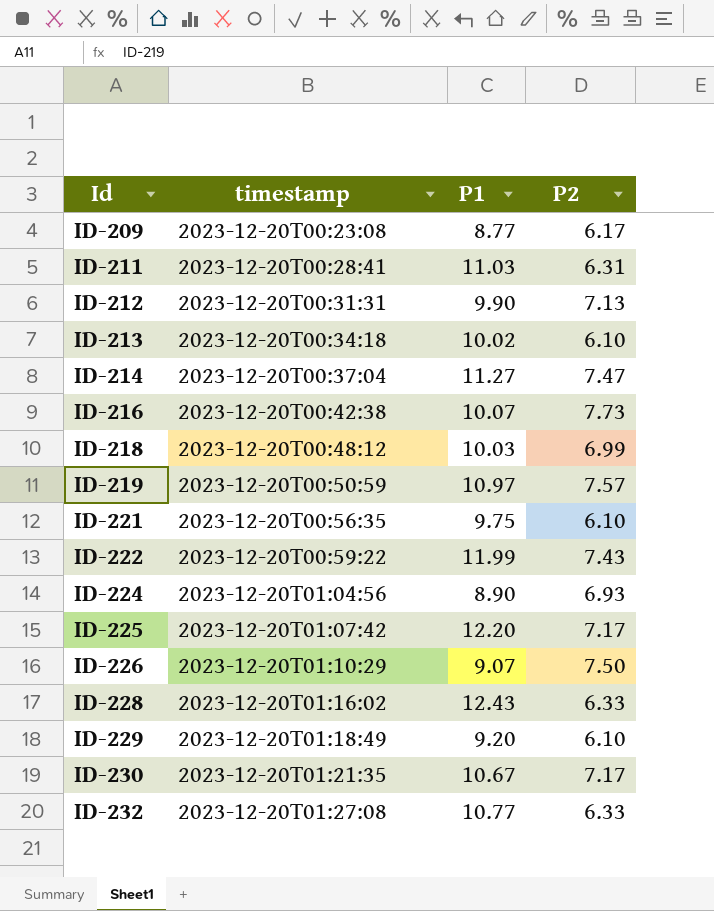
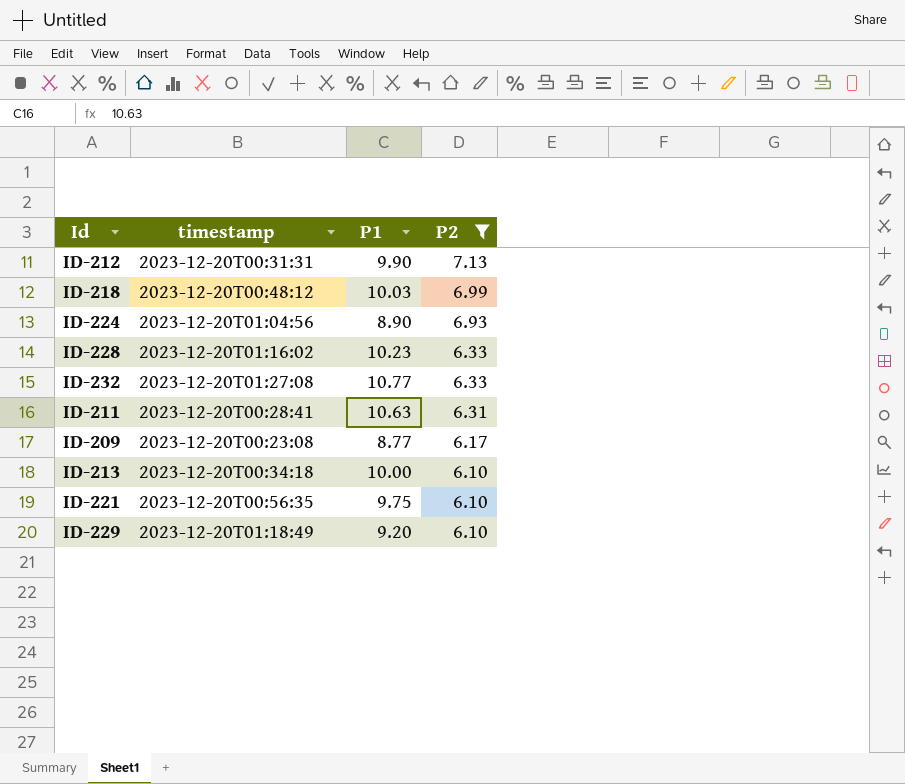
filter: none -> P2 <= 7.13
row order: Id ascending -> P2 descending
ID-228 | P1: 12.43 -> 10.23
ID-211 | P1: 11.03 -> 10.63
ID-213 | P1: 10.02 -> 10.00

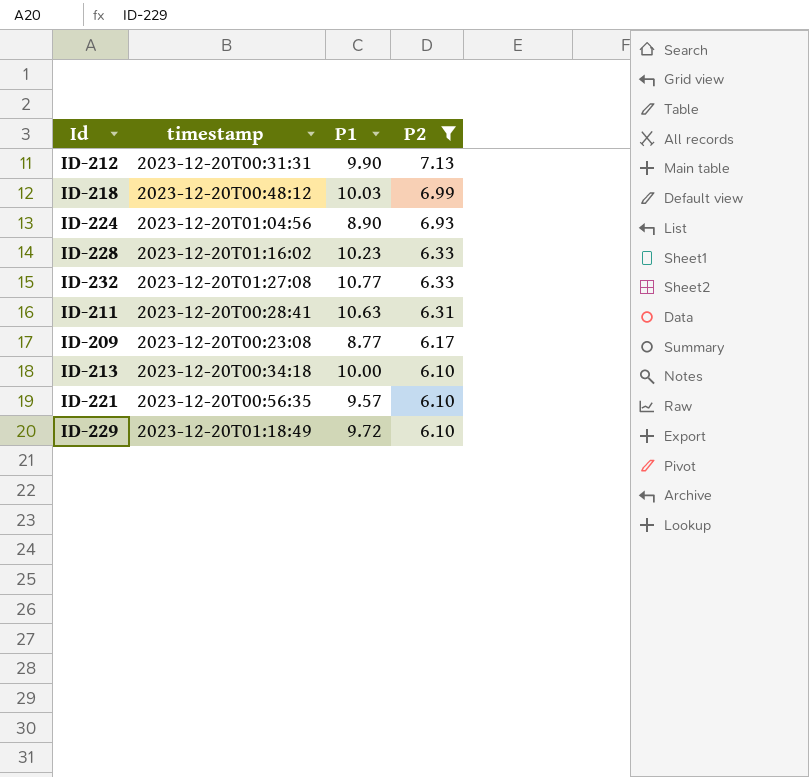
ID-221 | P1: 9.75 -> 9.57
ID-229 | P1: 9.20 -> 9.72

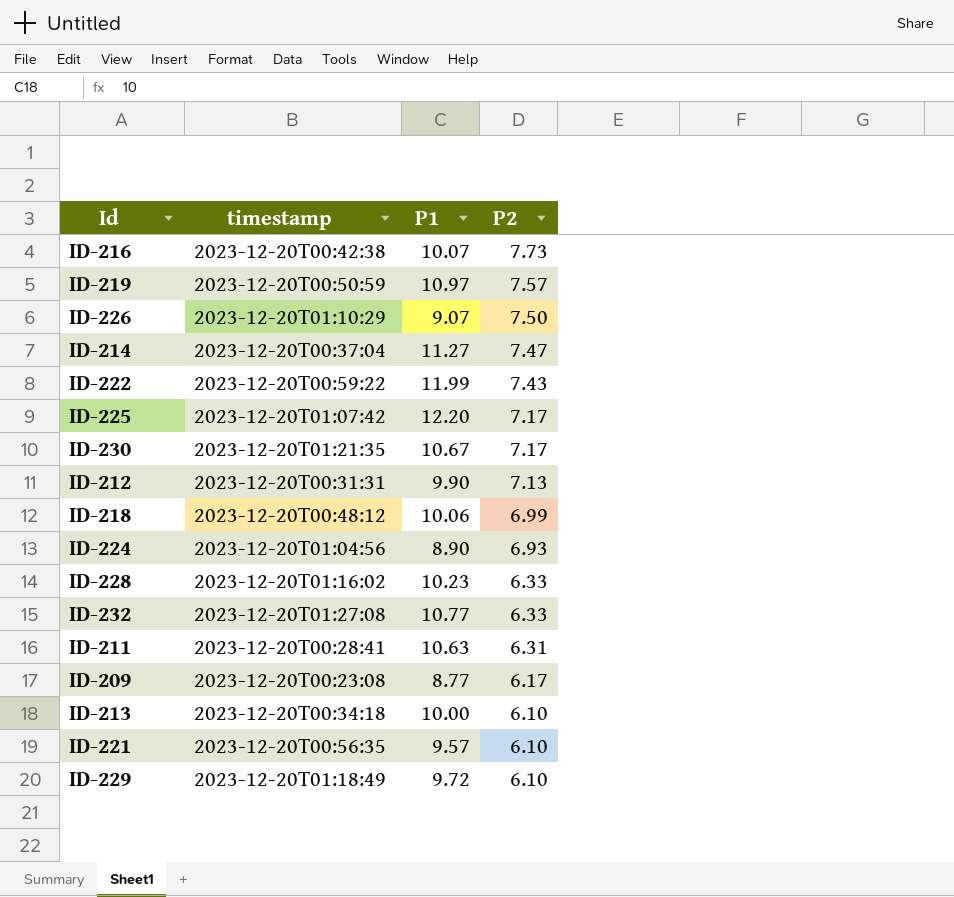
filter: P2 <= 7.13 -> none
ID-218 | P1: 10.03 -> 10.06

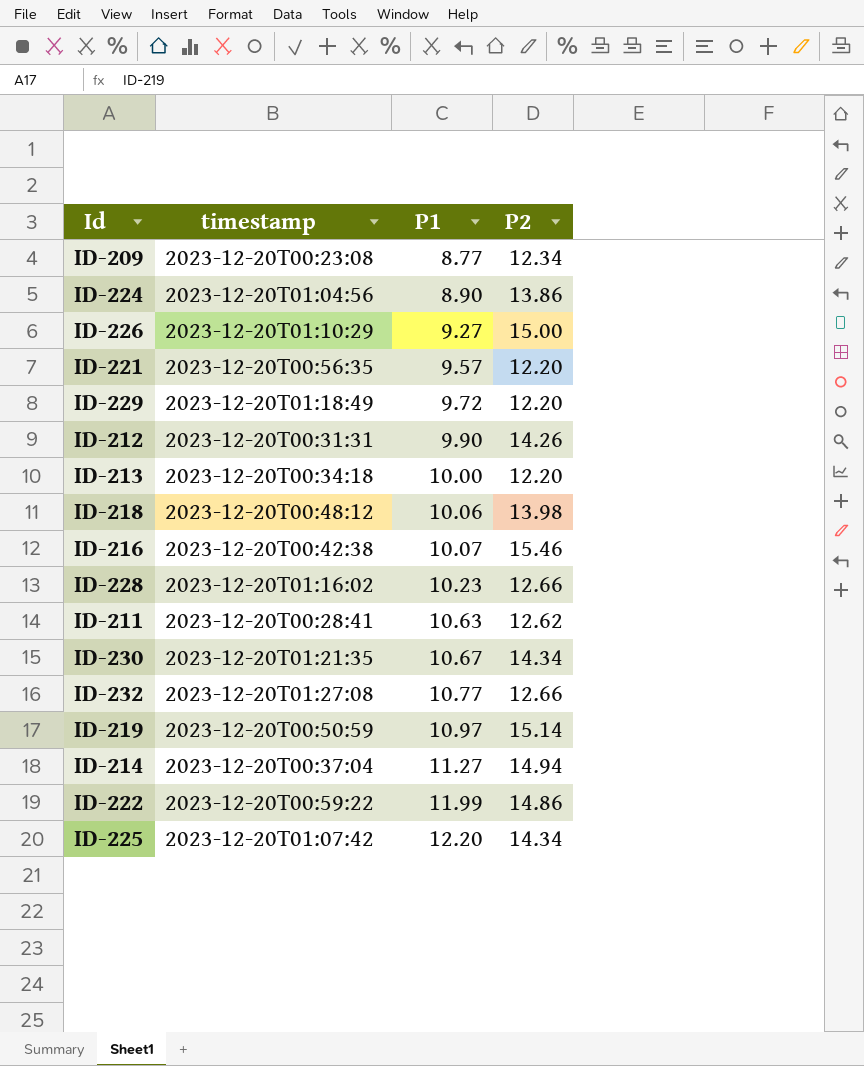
row order: P2 descending -> P1 ascending
ID-209 | P2: 6.17 -> 12.34
ID-224 | P2: 6.93 -> 13.86
ID-226 | P1: 9.07 -> 9.27
ID-226 | P2: 7.50 -> 15.00
ID-221 | P2: 6.10 -> 12.20
ID-229 | P2: 6.10 -> 12.20
ID-212 | P2: 7.13 -> 14.26
ID-213 | P2: 6.10 -> 12.20
ID-218 | P2: 6.99 -> 13.98
ID-216 | P2: 7.73 -> 15.46
ID-228 | P2: 6.33 -> 12.66
ID-211 | P2: 6.31 -> 12.62
ID-230 | P2: 7.17 -> 14.34
ID-232 | P2: 6.33 -> 12.66
ID-219 | P2: 7.57 -> 15.14
ID-214 | P2: 7.47 -> 14.94
ID-222 | P2: 7.43 -> 14.86
ID-225 | P2: 7.17 -> 14.34

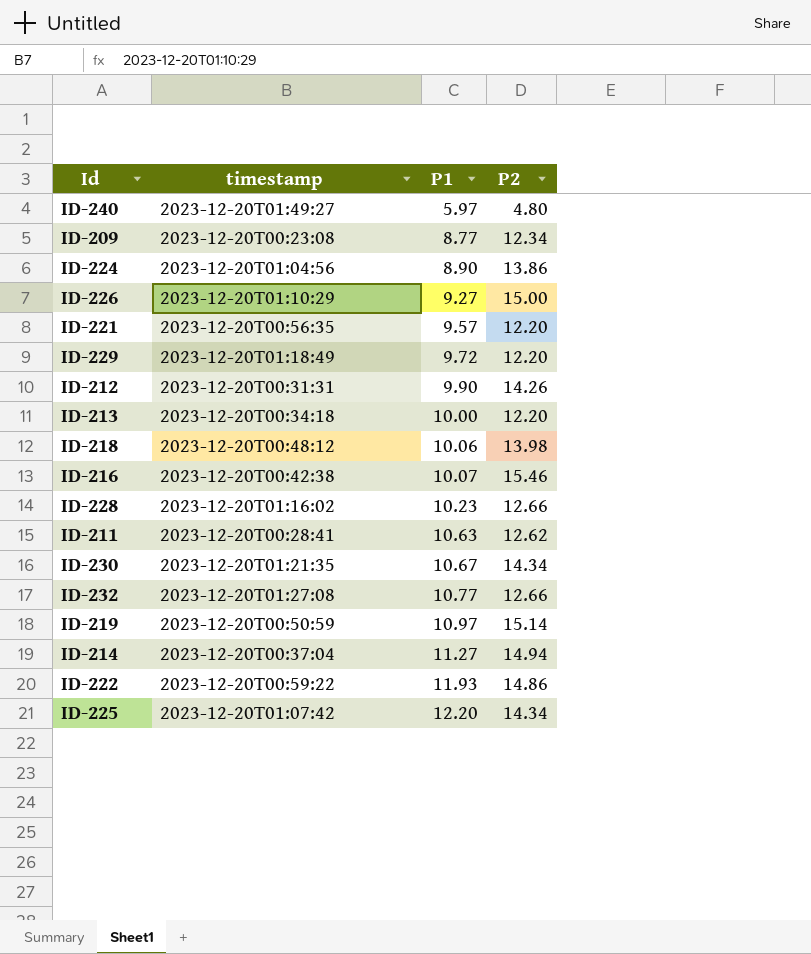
row ID-240: none -> 2023-12-20T01:49:27 | 5.97 | 4.80
ID-222 | P1: 11.99 -> 11.93

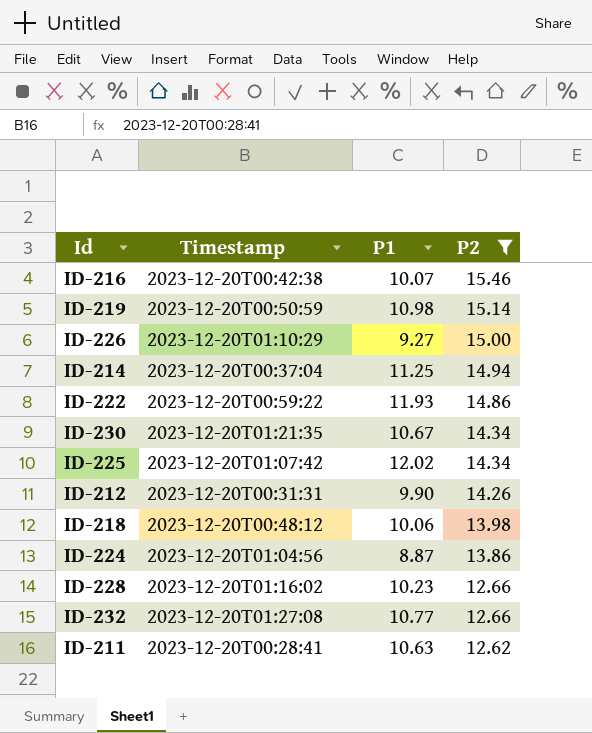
filter: none -> P2 >= 12.62
row order: P1 ascending -> P2 descending
column name: timestamp -> Timestamp
ID-219 | P1: 10.97 -> 10.98
ID-214 | P1: 11.27 -> 11.25
ID-225 | P1: 12.20 -> 12.02
ID-224 | P1: 8.90 -> 8.87

